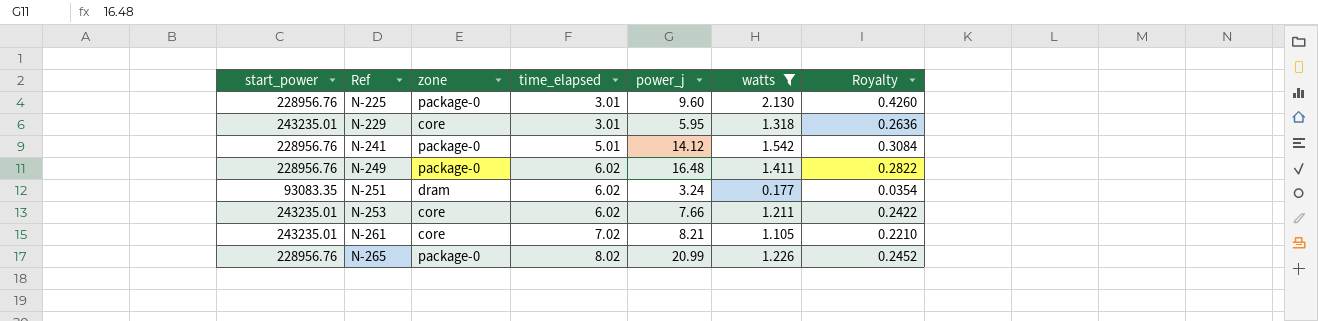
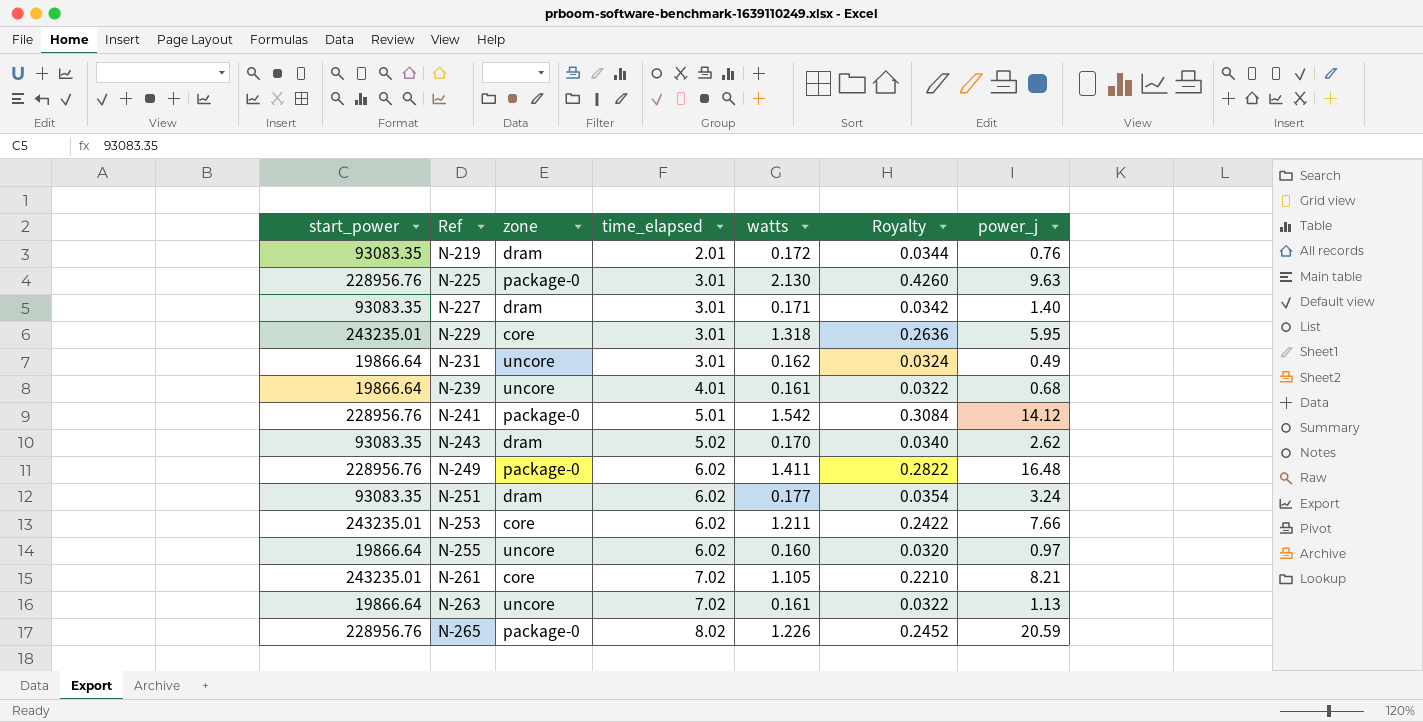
filter: watts >= 0.177 -> none
column power_j | position: 5 -> 7
N-225 | power_j: 9.60 -> 9.63
N-265 | power_j: 20.99 -> 20.59

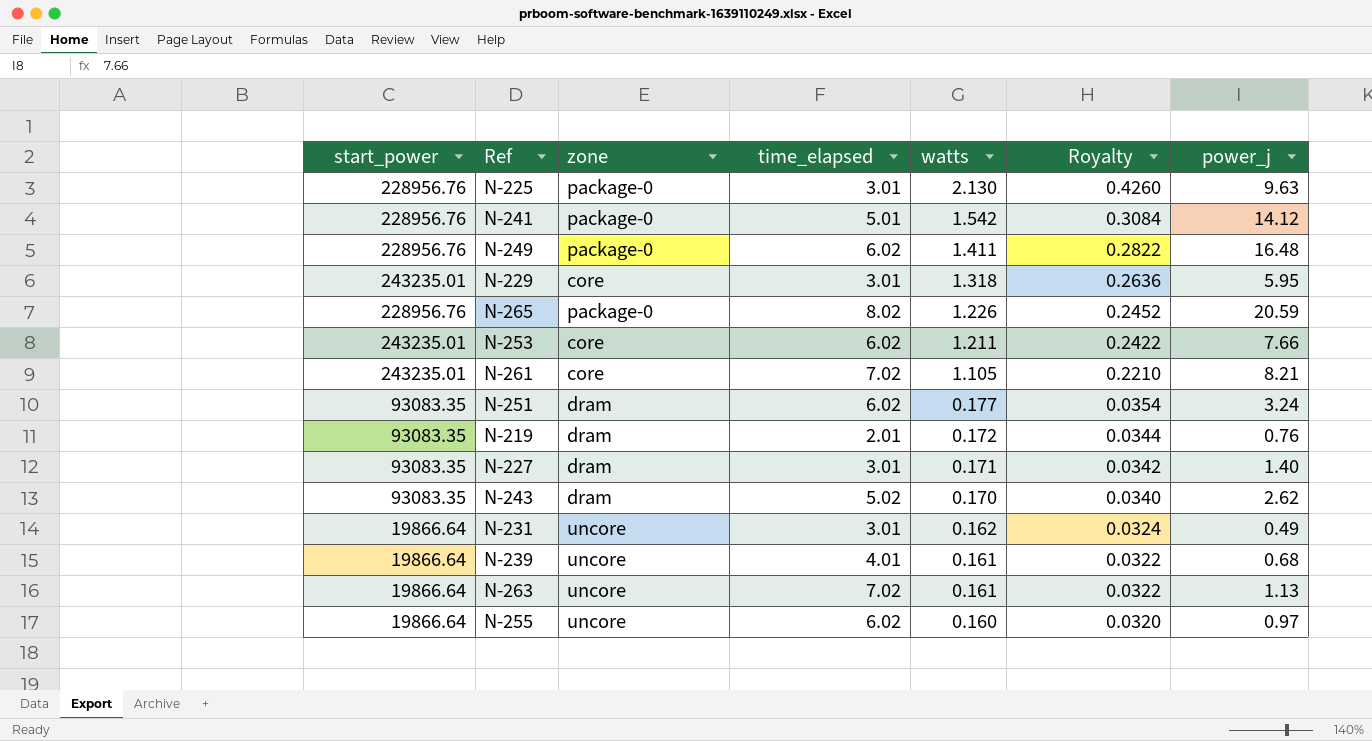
row order: Ref ascending -> watts descending

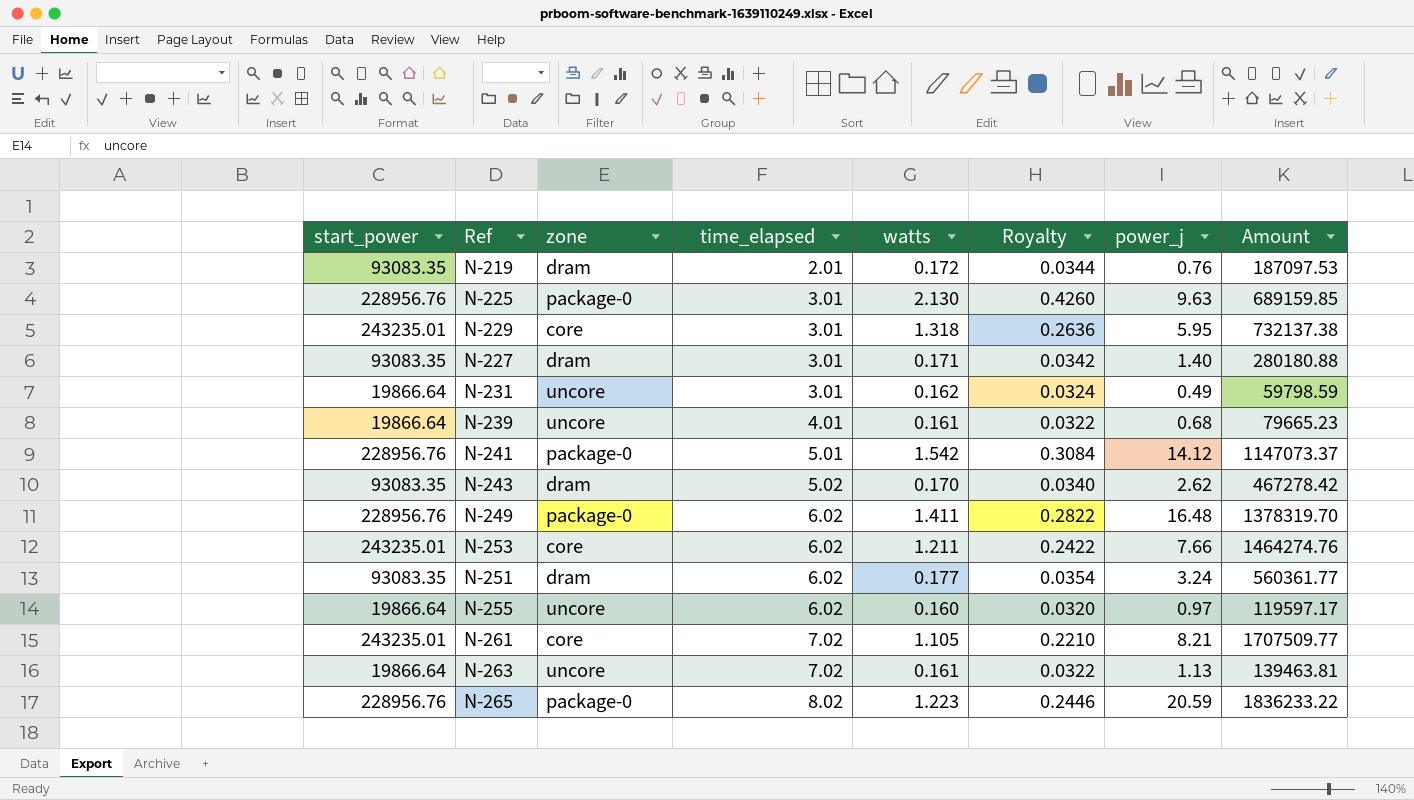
row order: watts descending -> time_elapsed ascending
column Amount | formula: none -> [start_power] * [time_elapsed]
N-265 | watts: 1.226 -> 1.223
N-265 | Royalty: 0.2452 -> 0.2446

